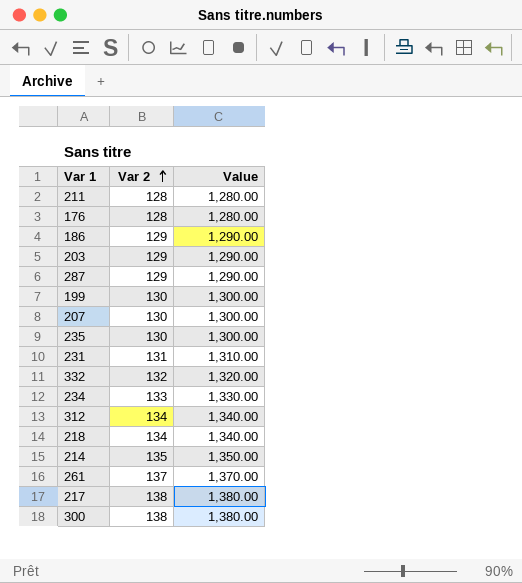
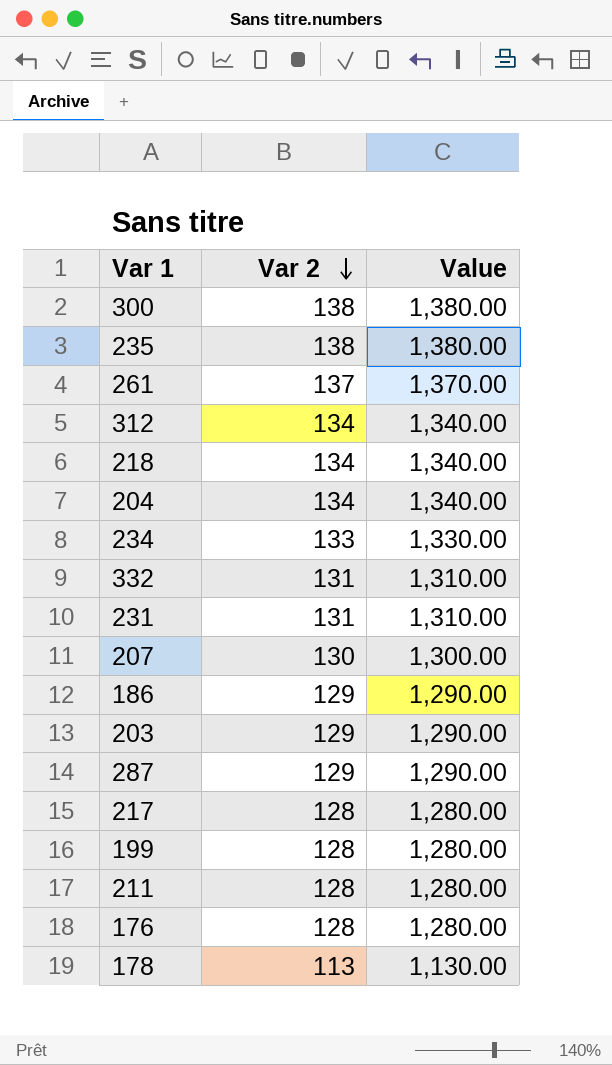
row order: Var 2 ascending -> Var 2 descending
row 214: 135 | 1,350.00 -> none
235 | Var 2: 130 -> 138
235 | Value: 1,300.00 -> 1,380.00
row 204: none -> 134 | 1,340.00
332 | Var 2: 132 -> 131
332 | Value: 1,320.00 -> 1,310.00
217 | Var 2: 138 -> 128
217 | Value: 1,380.00 -> 1,280.00
199 | Var 2: 130 -> 128
199 | Value: 1,300.00 -> 1,280.00
row 178: none -> 113 | 1,130.00

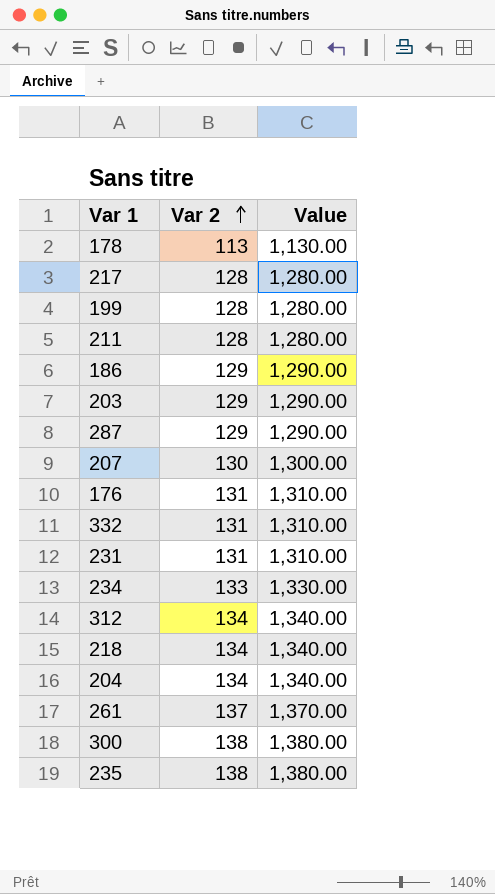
row order: Var 2 descending -> Var 2 ascending
176 | Var 2: 128 -> 131
176 | Value: 1,280.00 -> 1,310.00

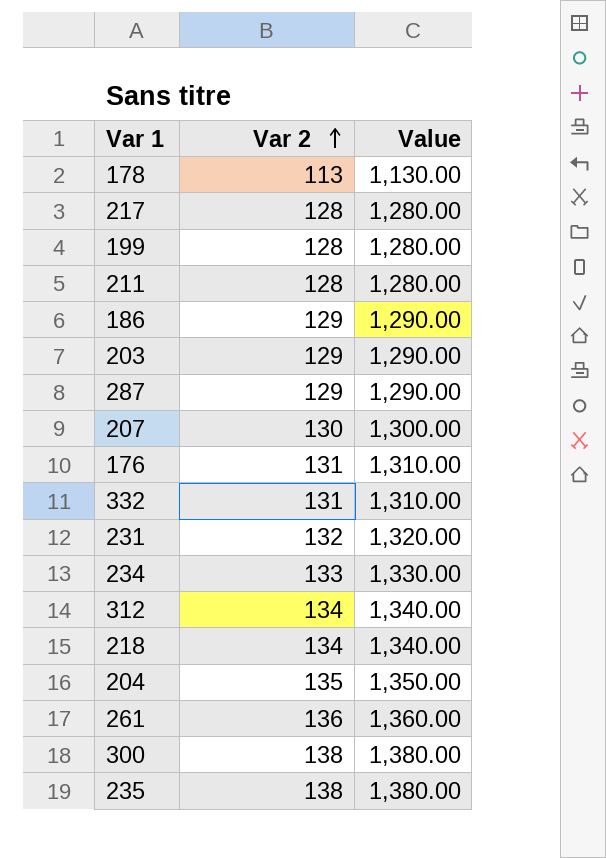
231 | Var 2: 131 -> 132
231 | Value: 1,310.00 -> 1,320.00
204 | Var 2: 134 -> 135
204 | Value: 1,340.00 -> 1,350.00
261 | Var 2: 137 -> 136
261 | Value: 1,370.00 -> 1,360.00

